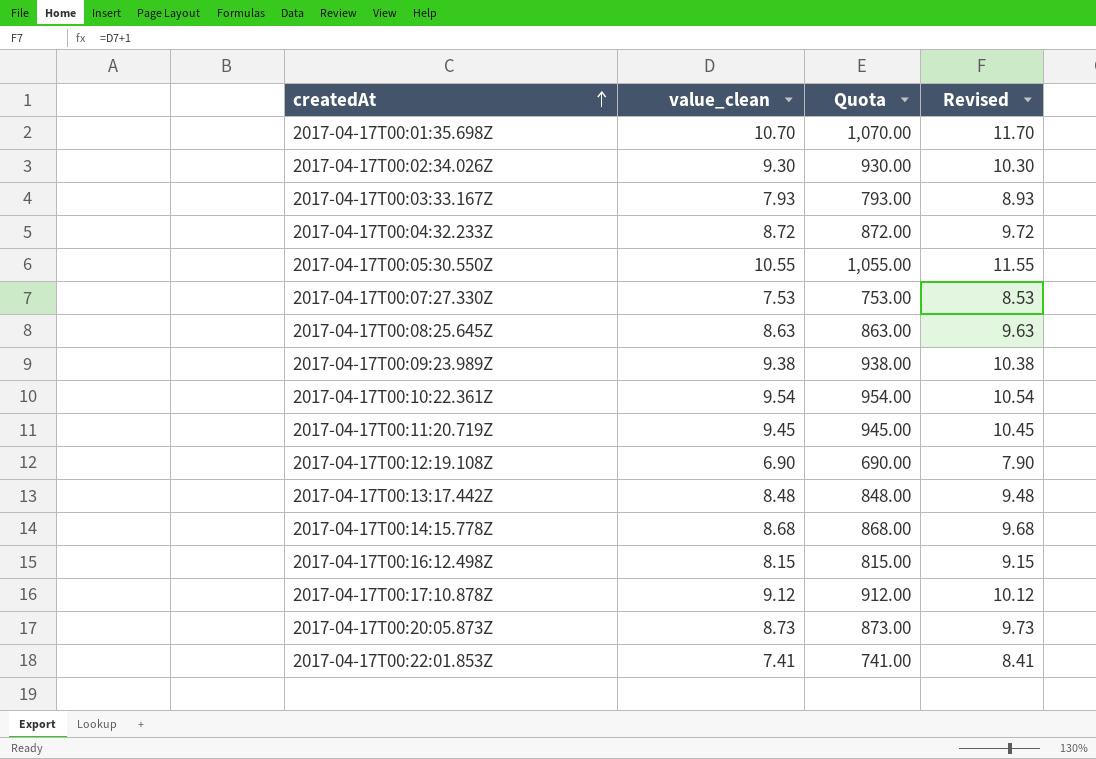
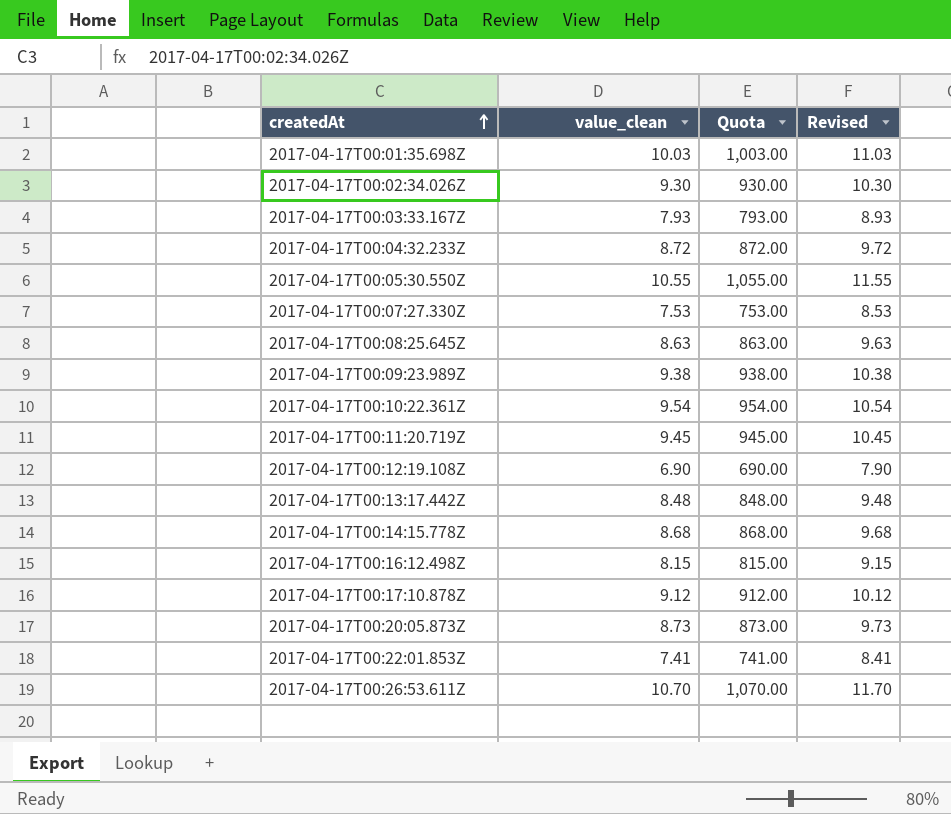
2017-04-17T00:01:35.698Z | value_clean: 10.70 -> 10.03
2017-04-17T00:01:35.698Z | Quota: 1,070.00 -> 1,003.00
2017-04-17T00:01:35.698Z | Revised: 11.70 -> 11.03
row 2017-04-17T00:26:53.611Z: none -> 10.70 | 1,070.00 | 11.70

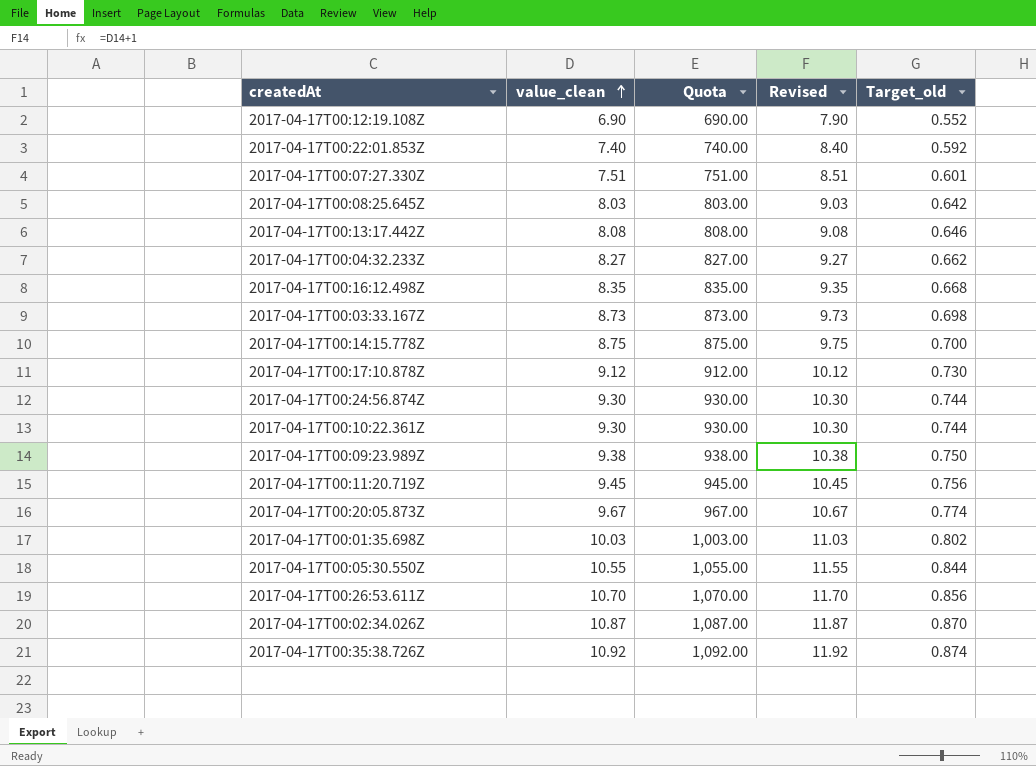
row order: createdAt ascending -> value_clean ascending
column Target_old | formula: none -> [value_clean] * 0.08
2017-04-17T00:22:01.853Z | value_clean: 7.41 -> 7.40
2017-04-17T00:22:01.853Z | Quota: 741.00 -> 740.00
2017-04-17T00:22:01.853Z | Revised: 8.41 -> 8.40
2017-04-17T00:07:27.330Z | value_clean: 7.53 -> 7.51
2017-04-17T00:07:27.330Z | Quota: 753.00 -> 751.00
2017-04-17T00:07:27.330Z | Revised: 8.53 -> 8.51
2017-04-17T00:08:25.645Z | value_clean: 8.63 -> 8.03
2017-04-17T00:08:25.645Z | Quota: 863.00 -> 803.00
2017-04-17T00:08:25.645Z | Revised: 9.63 -> 9.03
2017-04-17T00:13:17.442Z | value_clean: 8.48 -> 8.08
2017-04-17T00:13:17.442Z | Quota: 848.00 -> 808.00
2017-04-17T00:13:17.442Z | Revised: 9.48 -> 9.08
2017-04-17T00:04:32.233Z | value_clean: 8.72 -> 8.27
2017-04-17T00:04:32.233Z | Quota: 872.00 -> 827.00
2017-04-17T00:04:32.233Z | Revised: 9.72 -> 9.27
2017-04-17T00:16:12.498Z | value_clean: 8.15 -> 8.35
2017-04-17T00:16:12.498Z | Quota: 815.00 -> 835.00
2017-04-17T00:16:12.498Z | Revised: 9.15 -> 9.35
2017-04-17T00:03:33.167Z | value_clean: 7.93 -> 8.73
2017-04-17T00:03:33.167Z | Quota: 793.00 -> 873.00
2017-04-17T00:03:33.167Z | Revised: 8.93 -> 9.73
2017-04-17T00:14:15.778Z | value_clean: 8.68 -> 8.75
2017-04-17T00:14:15.778Z | Quota: 868.00 -> 875.00
2017-04-17T00:14:15.778Z | Revised: 9.68 -> 9.75
row 2017-04-17T00:24:56.874Z: none -> 9.30 | 930.00 | 10.30 | 0.744
2017-04-17T00:10:22.361Z | value_clean: 9.54 -> 9.30
2017-04-17T00:10:22.361Z | Quota: 954.00 -> 930.00
2017-04-17T00:10:22.361Z | Revised: 10.54 -> 10.30
2017-04-17T00:20:05.873Z | value_clean: 8.73 -> 9.67
2017-04-17T00:20:05.873Z | Quota: 873.00 -> 967.00
2017-04-17T00:20:05.873Z | Revised: 9.73 -> 10.67
2017-04-17T00:02:34.026Z | value_clean: 9.30 -> 10.87
2017-04-17T00:02:34.026Z | Quota: 930.00 -> 1,087.00
2017-04-17T00:02:34.026Z | Revised: 10.30 -> 11.87
row 2017-04-17T00:35:38.726Z: none -> 10.92 | 1,092.00 | 11.92 | 0.874

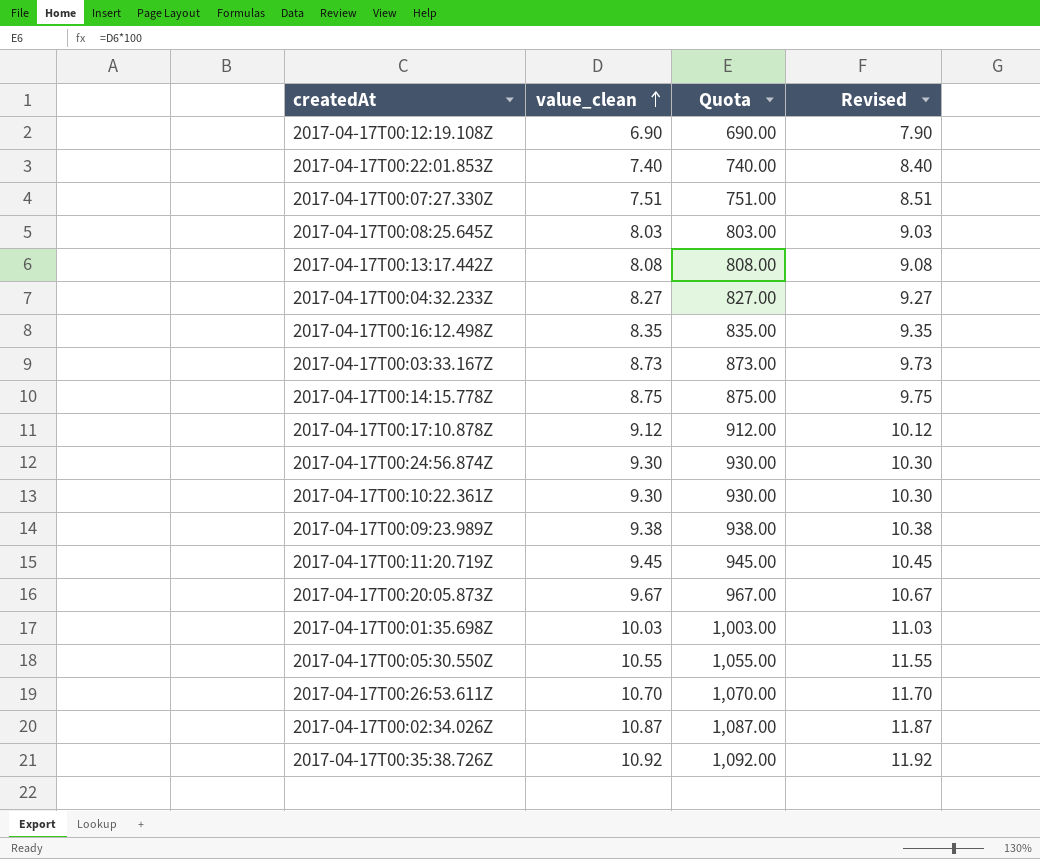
column Target_old | formula: [value_clean] * 0.08 -> none

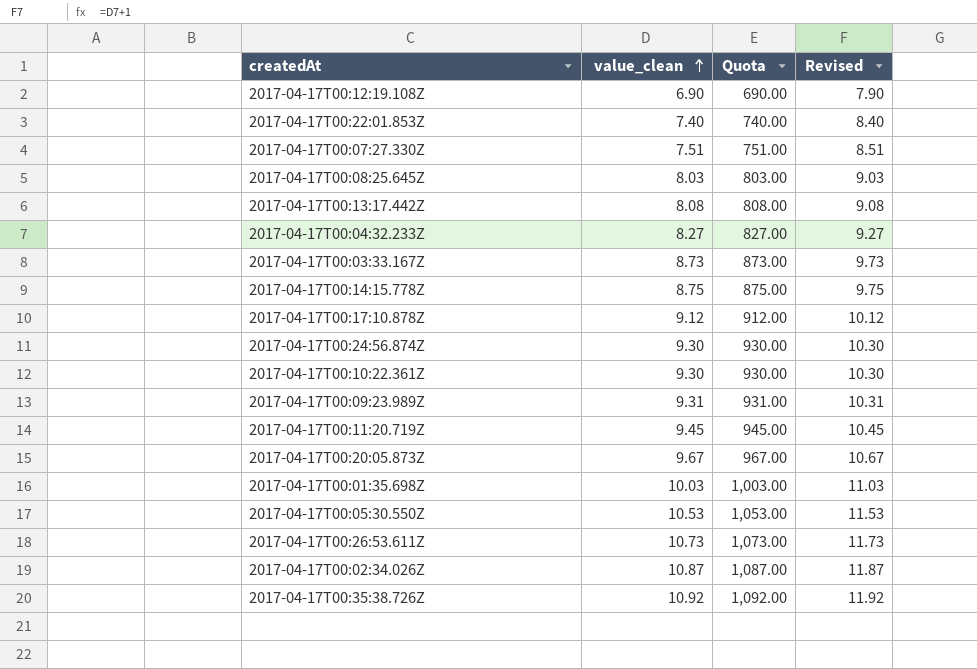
row 2017-04-17T00:16:12.498Z: 8.35 | 835.00 | 9.35 -> none
2017-04-17T00:09:23.989Z | value_clean: 9.38 -> 9.31
2017-04-17T00:09:23.989Z | Quota: 938.00 -> 931.00
2017-04-17T00:09:23.989Z | Revised: 10.38 -> 10.31
2017-04-17T00:05:30.550Z | value_clean: 10.55 -> 10.53
2017-04-17T00:05:30.550Z | Quota: 1,055.00 -> 1,053.00
2017-04-17T00:05:30.550Z | Revised: 11.55 -> 11.53
2017-04-17T00:26:53.611Z | value_clean: 10.70 -> 10.73
2017-04-17T00:26:53.611Z | Quota: 1,070.00 -> 1,073.00
2017-04-17T00:26:53.611Z | Revised: 11.70 -> 11.73

